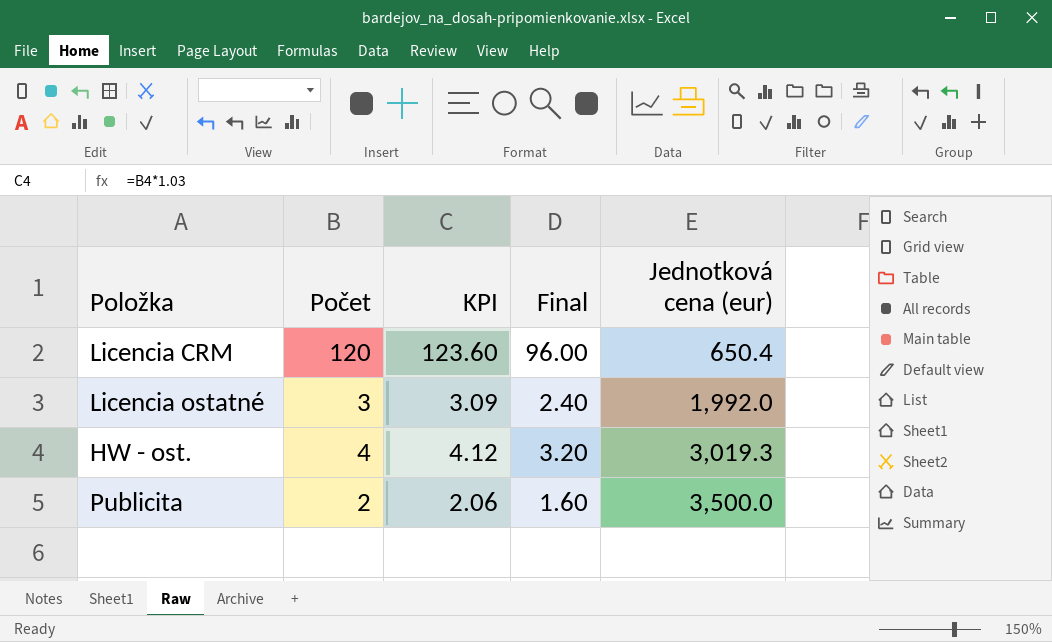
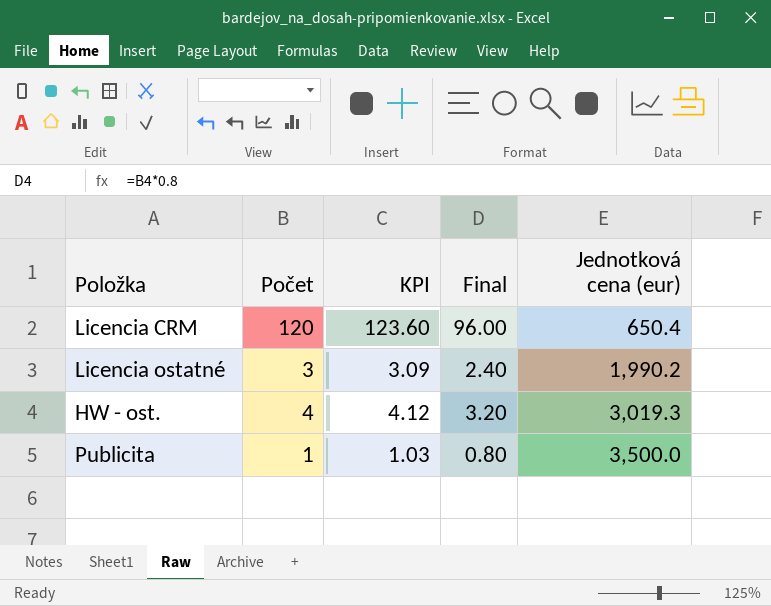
Licencia ostatné | Jednotková cena (eur): 1,992.0 -> 1,990.2
Publicita | Počet: 2 -> 1
Publicita | KPI: 2.06 -> 1.03
Publicita | Final: 1.60 -> 0.80

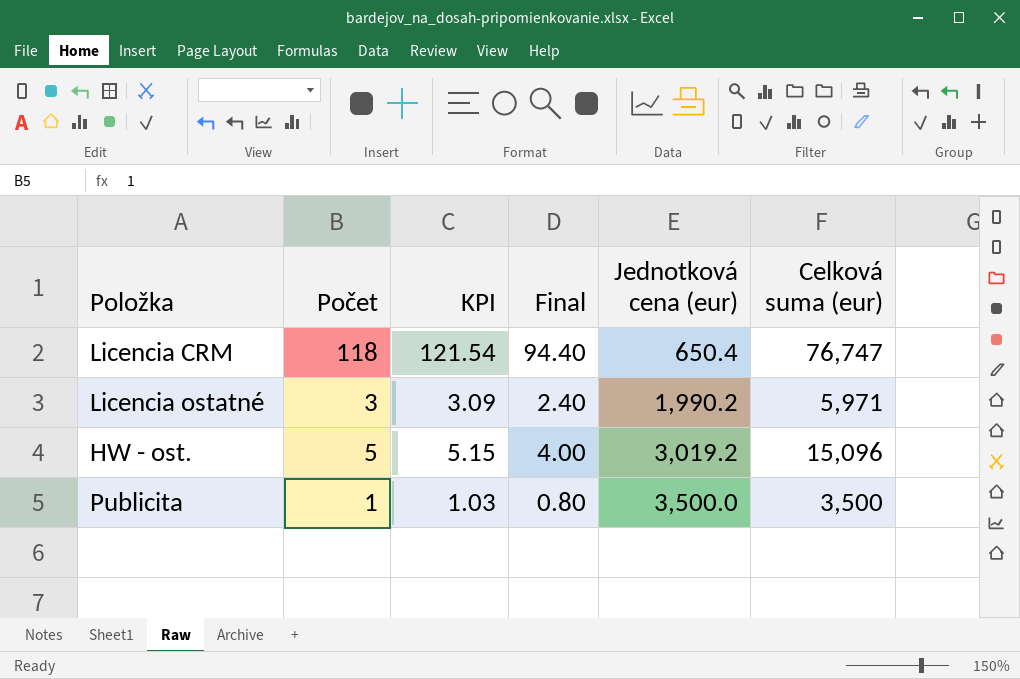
column Celková suma (eur) | formula: none -> [Počet] * [Jednotková cena (eur)]
Licencia CRM | Počet: 120 -> 118
Licencia CRM | KPI: 123.60 -> 121.54
Licencia CRM | Final: 96.00 -> 94.40
HW - ost. | Počet: 4 -> 5
HW - ost. | KPI: 4.12 -> 5.15
HW - ost. | Final: 3.20 -> 4.00
HW - ost. | Jednotková cena (eur): 3,019.3 -> 3,019.2

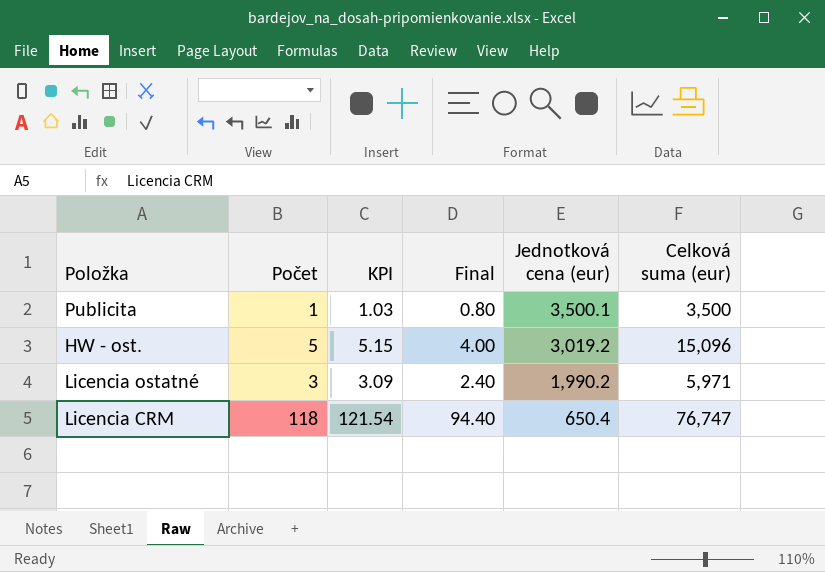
row order: Jednotková cena (eur) ascending -> Jednotková cena (eur) descending
Publicita | Jednotková cena (eur): 3,500.0 -> 3,500.1

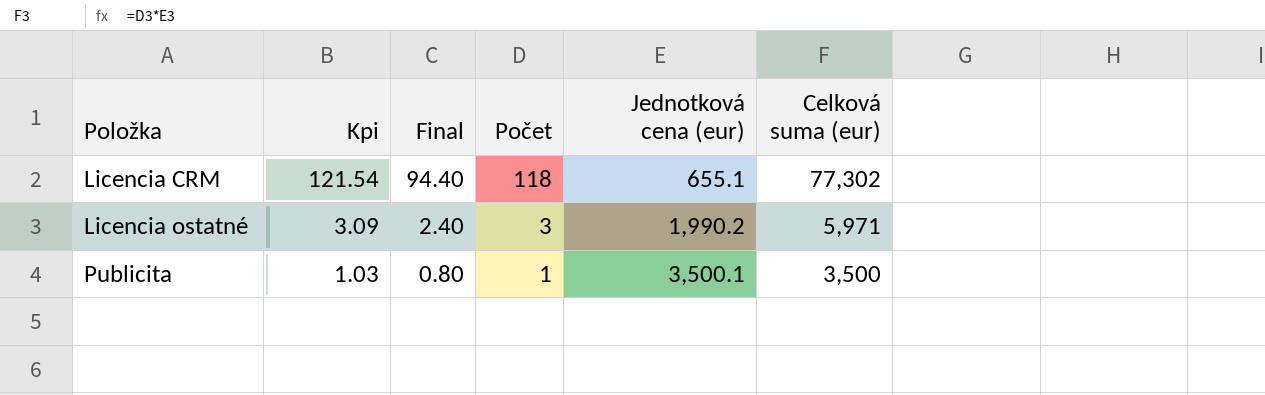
row order: Jednotková cena (eur) descending -> Položka ascending
column name: KPI -> Kpi
column Počet | position: 2 -> 4
row HW - ost.: 5 | 5.15 | 4.00 | 3,019.2 | 15,096 -> none
Licencia CRM | Jednotková cena (eur): 650.4 -> 655.1
Licencia CRM | Celková suma (eur): 76,747 -> 77,302

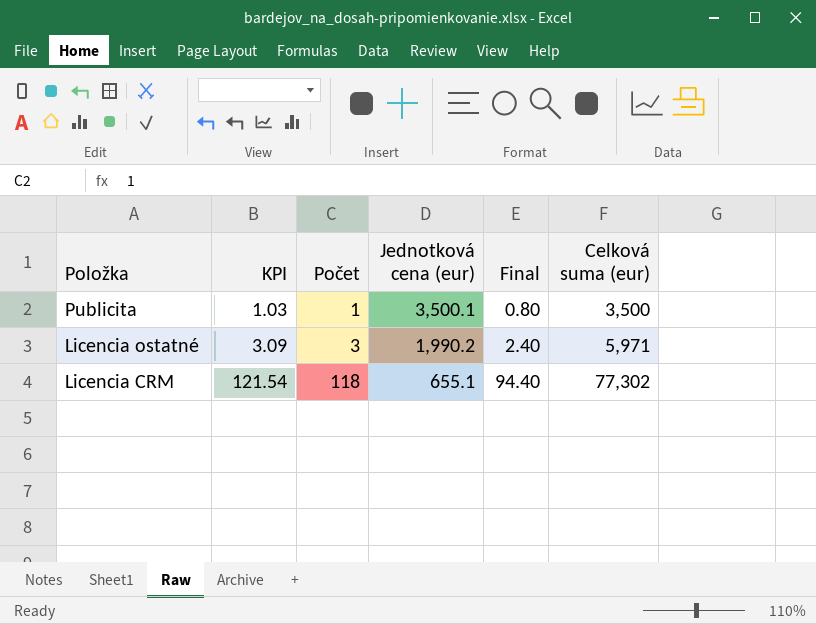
row order: Položka ascending -> Položka descending
column name: Kpi -> KPI
column Final | position: 3 -> 5

